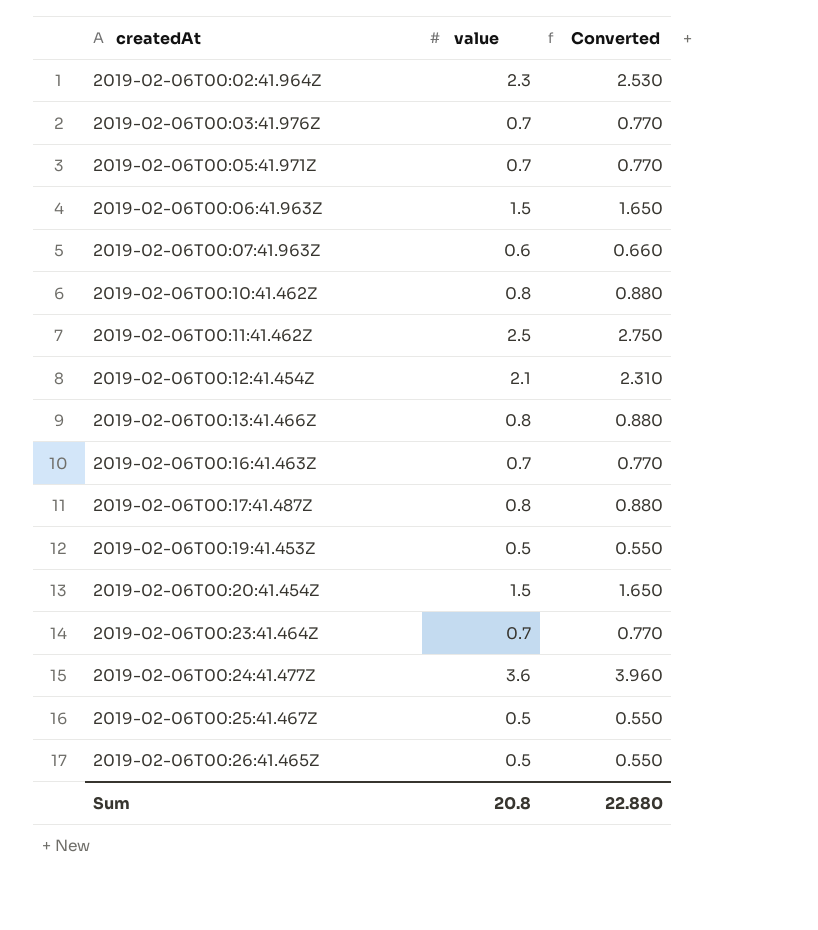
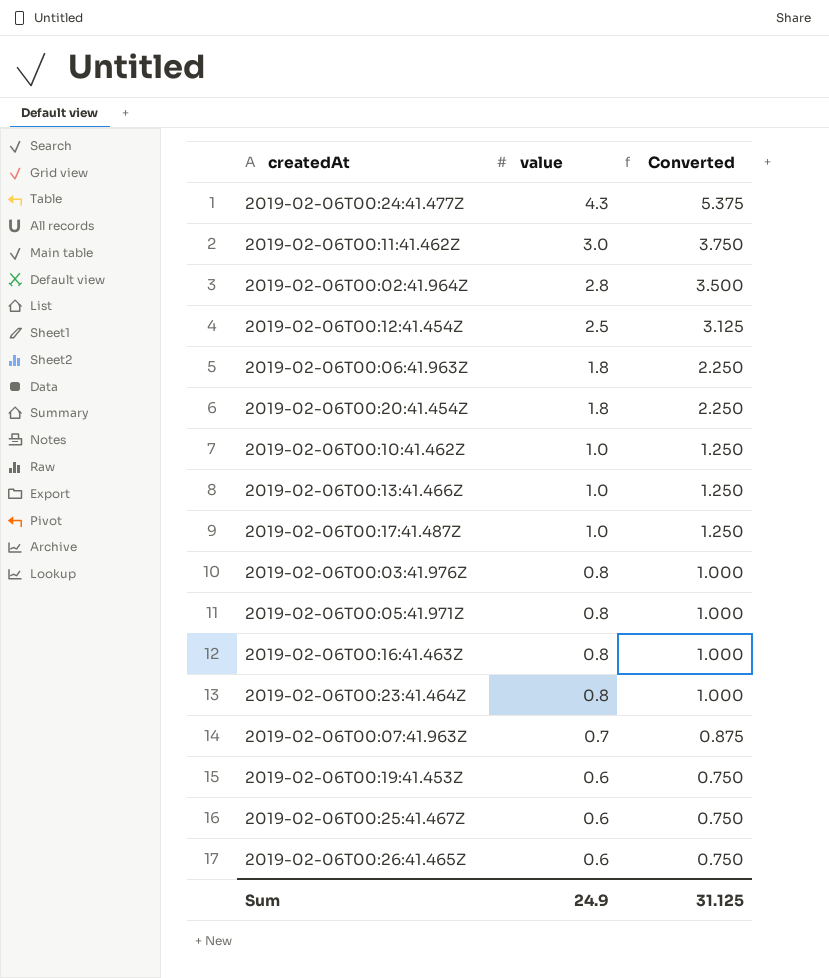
row order: createdAt ascending -> value descending
column Converted | formula: [value] * 1.1 -> [value] * 1.25
2019-02-06T00:24:41.477Z | value: 3.6 -> 4.3
2019-02-06T00:11:41.462Z | value: 2.5 -> 3.0
2019-02-06T00:02:41.964Z | value: 2.3 -> 2.8
2019-02-06T00:12:41.454Z | value: 2.1 -> 2.5
2019-02-06T00:06:41.963Z | value: 1.5 -> 1.8
2019-02-06T00:20:41.454Z | value: 1.5 -> 1.8
2019-02-06T00:10:41.462Z | value: 0.8 -> 1.0
2019-02-06T00:13:41.466Z | value: 0.8 -> 1.0
2019-02-06T00:17:41.487Z | value: 0.8 -> 1.0
2019-02-06T00:03:41.976Z | value: 0.7 -> 0.8
2019-02-06T00:05:41.971Z | value: 0.7 -> 0.8
2019-02-06T00:16:41.463Z | value: 0.7 -> 0.8
2019-02-06T00:23:41.464Z | value: 0.7 -> 0.8
2019-02-06T00:07:41.963Z | value: 0.6 -> 0.7
2019-02-06T00:19:41.453Z | value: 0.5 -> 0.6
2019-02-06T00:25:41.467Z | value: 0.5 -> 0.6
2019-02-06T00:26:41.465Z | value: 0.5 -> 0.6
Sum | value: 20.8 -> 24.9
Sum | Converted: 22.880 -> 31.125

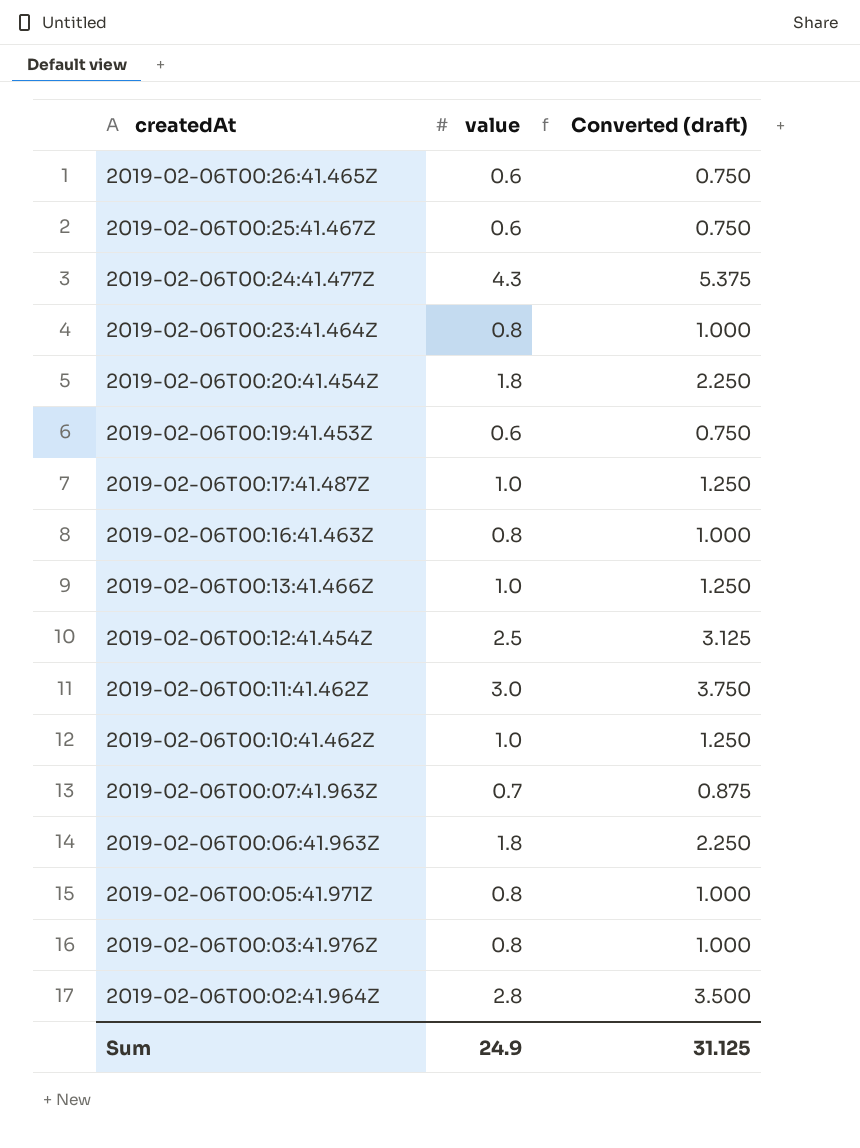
row order: value descending -> createdAt descending
column name: Converted -> Converted (draft)

